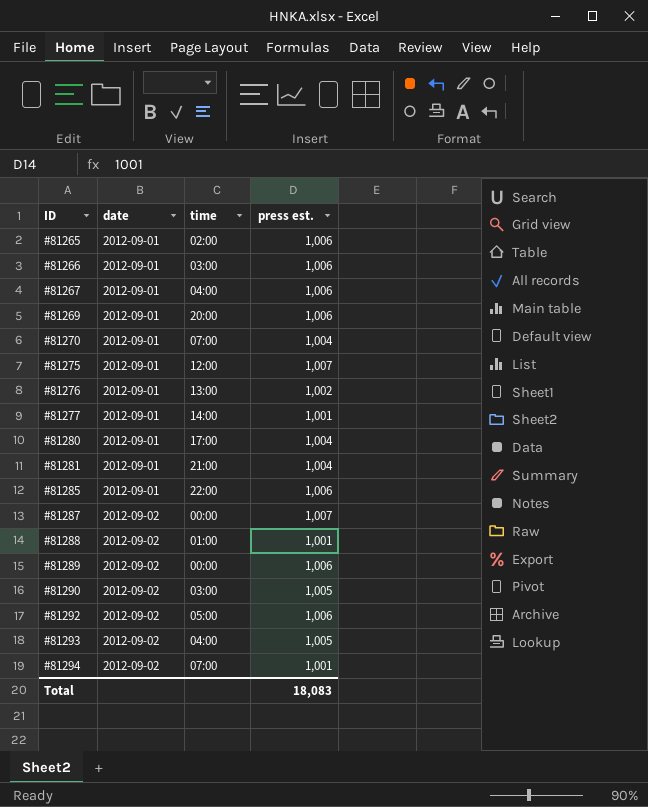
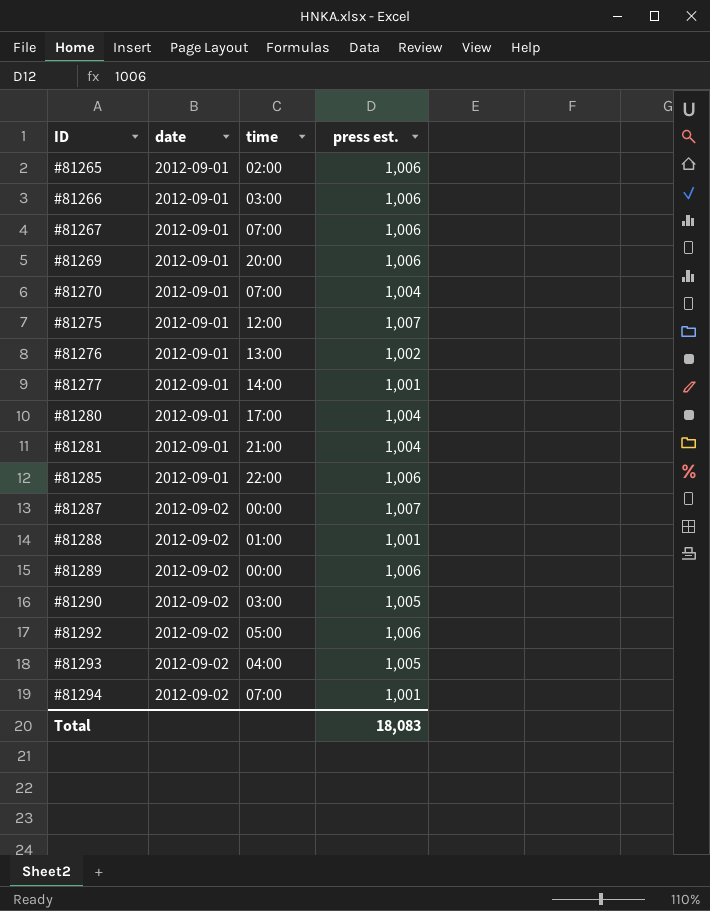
#81267 | time: 04:00 -> 07:00

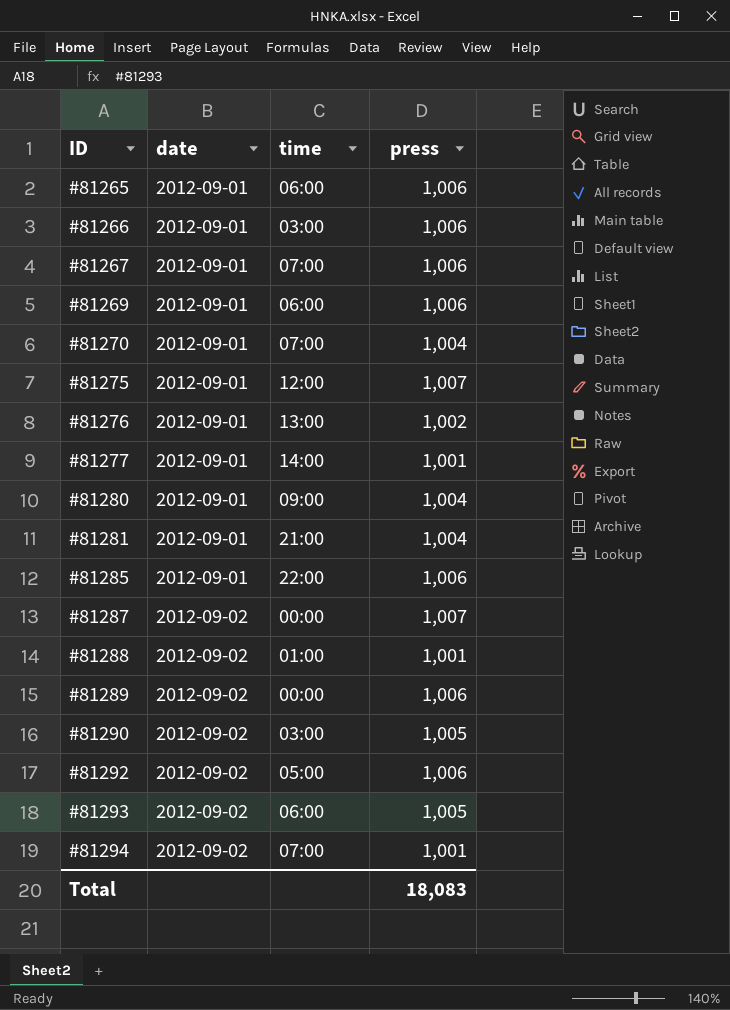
column name: press est. -> press
#81265 | time: 02:00 -> 06:00
#81269 | time: 20:00 -> 06:00
#81280 | time: 17:00 -> 09:00
#81293 | time: 04:00 -> 06:00

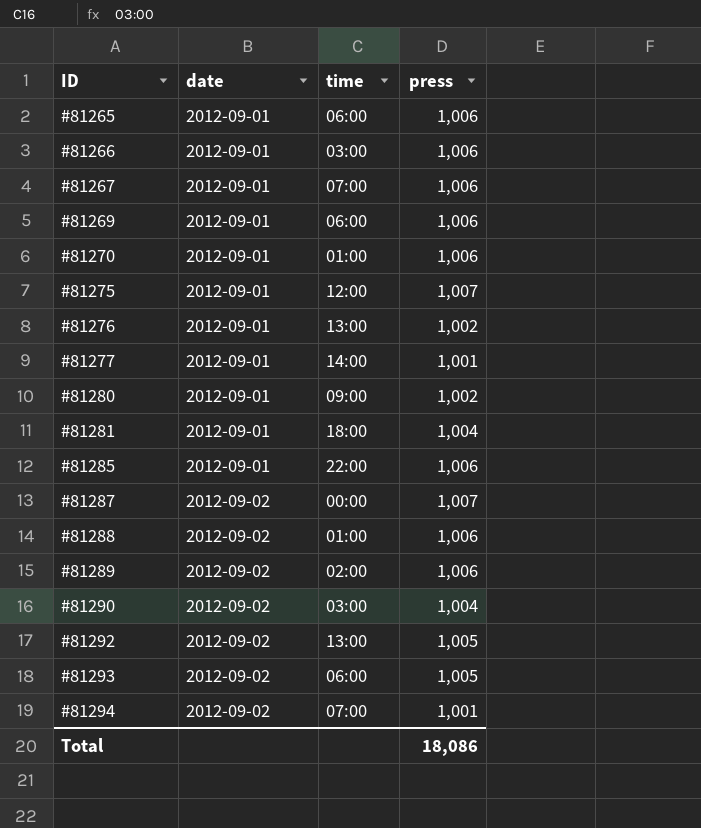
#81270 | time: 07:00 -> 01:00
#81270 | press: 1,004 -> 1,006
#81280 | press: 1,004 -> 1,002
#81281 | time: 21:00 -> 18:00
#81288 | press: 1,001 -> 1,006
#81289 | time: 00:00 -> 02:00
#81290 | press: 1,005 -> 1,004
#81292 | time: 05:00 -> 13:00
#81292 | press: 1,006 -> 1,005
Total | press: 18,083 -> 18,086

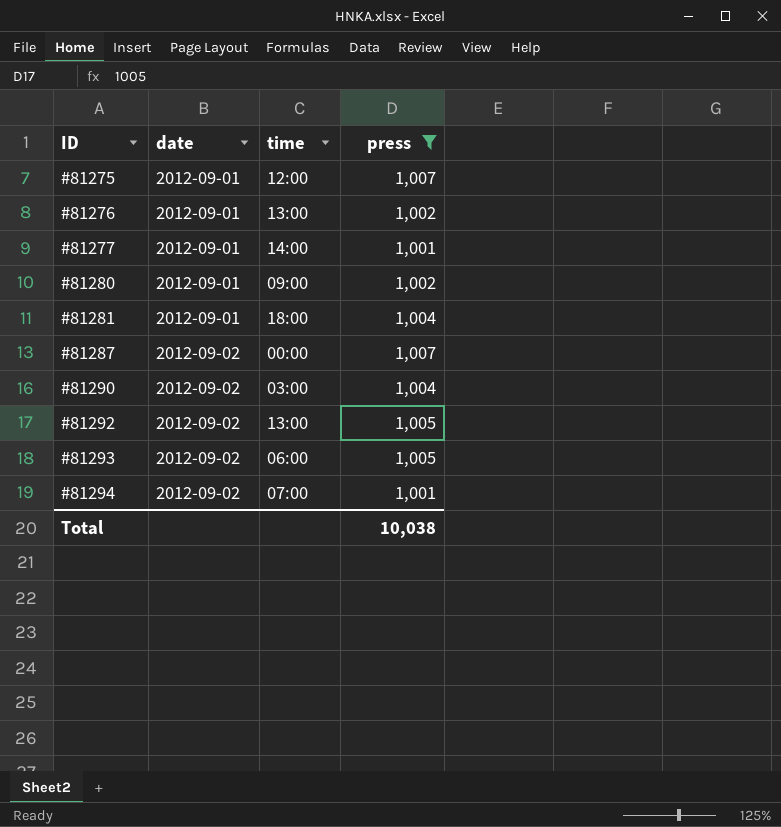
filter: none -> press != 1,006
Total | press: 18,086 -> 10,038

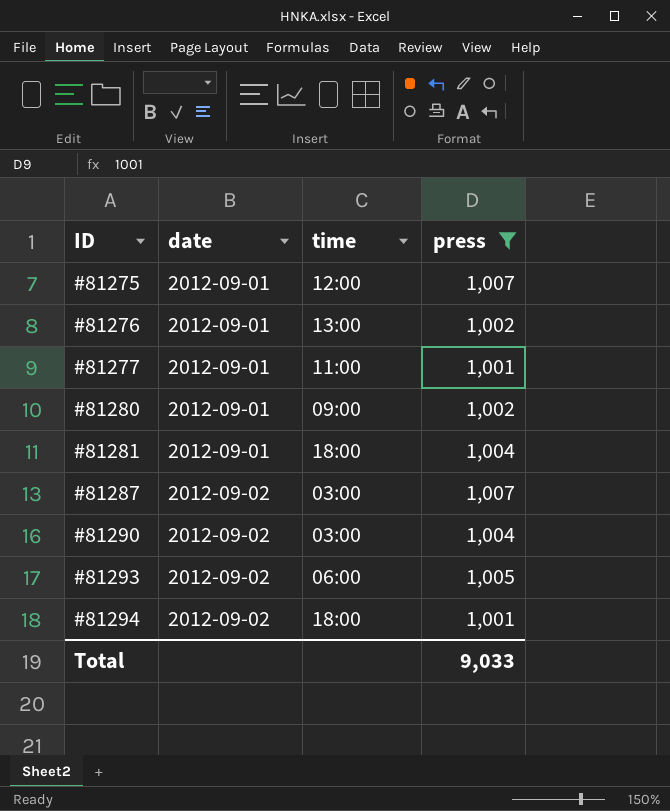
row #81292: 2012-09-02 | 13:00 | 1,005 -> none
#81277 | time: 14:00 -> 11:00
#81287 | time: 00:00 -> 03:00
#81294 | time: 07:00 -> 18:00
Total | press: 10,038 -> 9,033

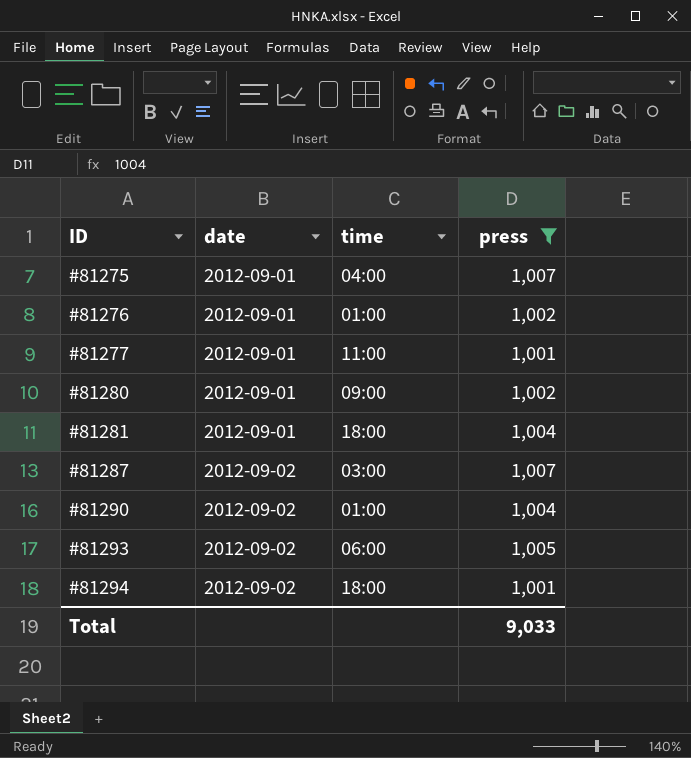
#81275 | time: 12:00 -> 04:00
#81276 | time: 13:00 -> 01:00
#81290 | time: 03:00 -> 01:00

